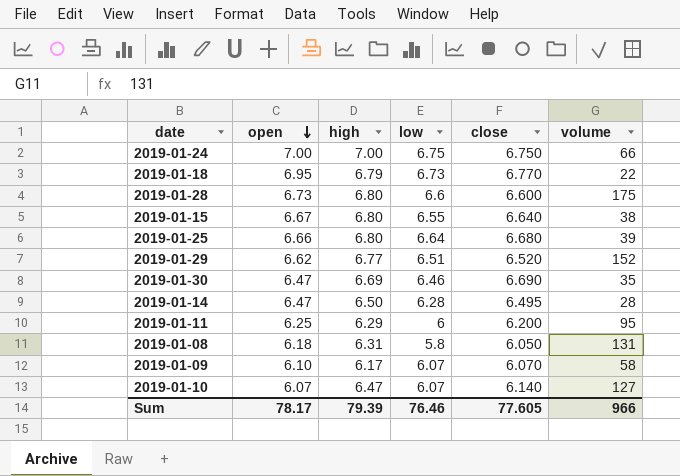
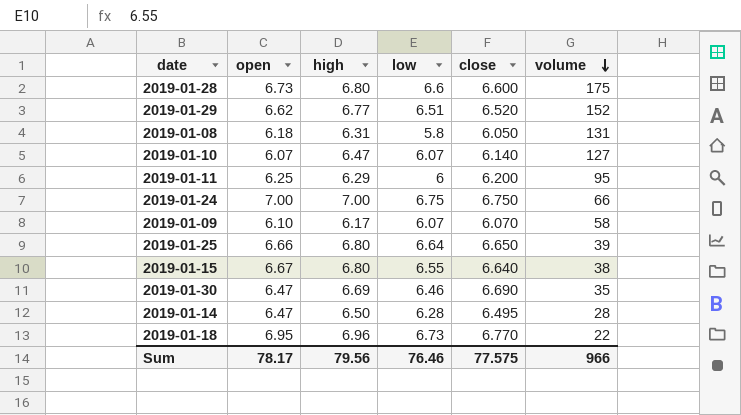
row order: open descending -> volume descending
2019-01-25 | close: 6.680 -> 6.650
2019-01-18 | high: 6.79 -> 6.96
Sum | high: 79.39 -> 79.56
Sum | close: 77.605 -> 77.575

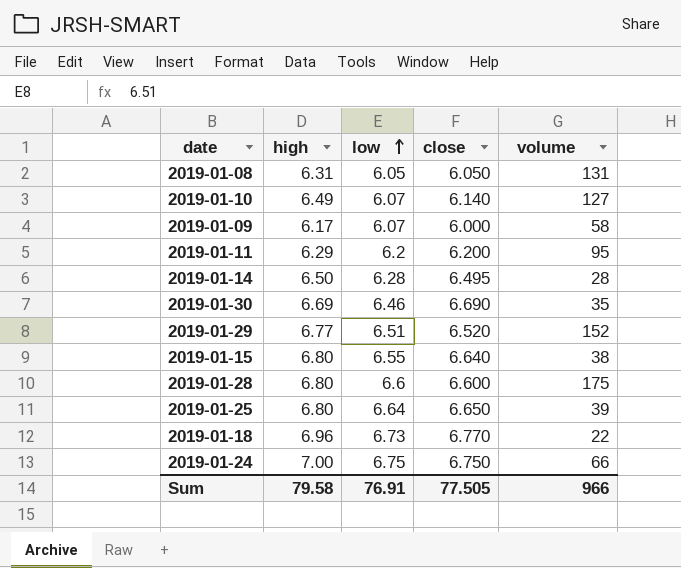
row order: volume descending -> low ascending
column open | position: 2 -> none
2019-01-08 | low: 5.8 -> 6.05
2019-01-10 | high: 6.47 -> 6.49
2019-01-09 | close: 6.070 -> 6.000
2019-01-11 | low: 6 -> 6.2
Sum | high: 79.56 -> 79.58
Sum | low: 76.46 -> 76.91
Sum | close: 77.575 -> 77.505

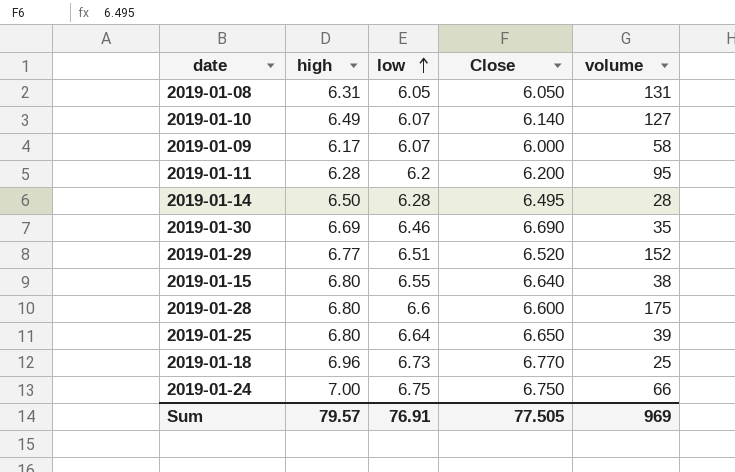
column name: close -> Close
2019-01-11 | high: 6.29 -> 6.28
2019-01-18 | volume: 22 -> 25
Sum | high: 79.58 -> 79.57
Sum | volume: 966 -> 969

